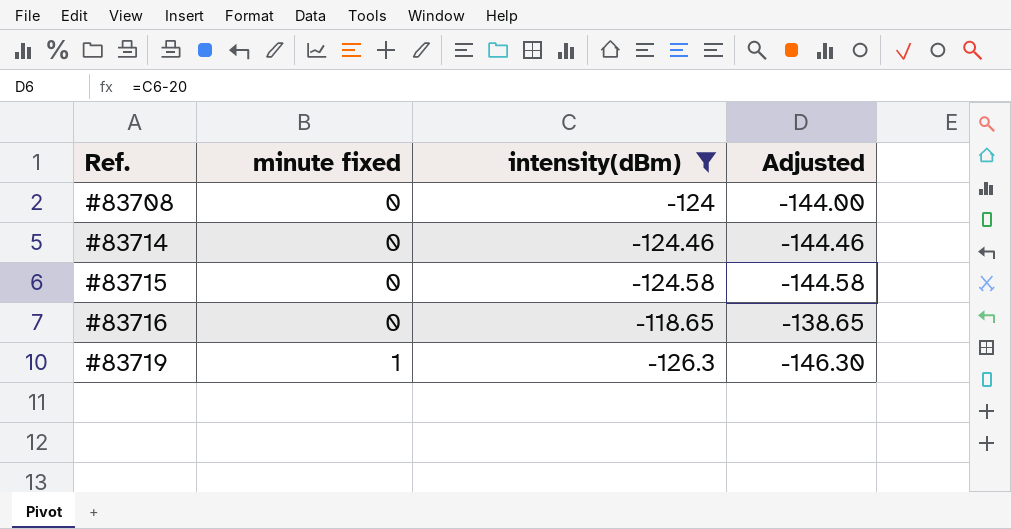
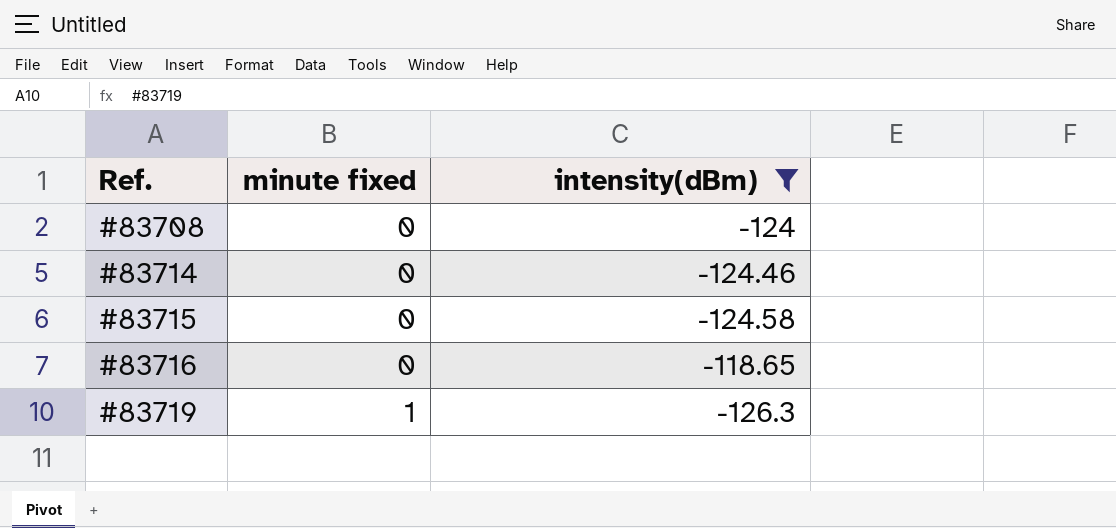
column Adjusted | formula: [intensity(dBm)] - 20 -> none

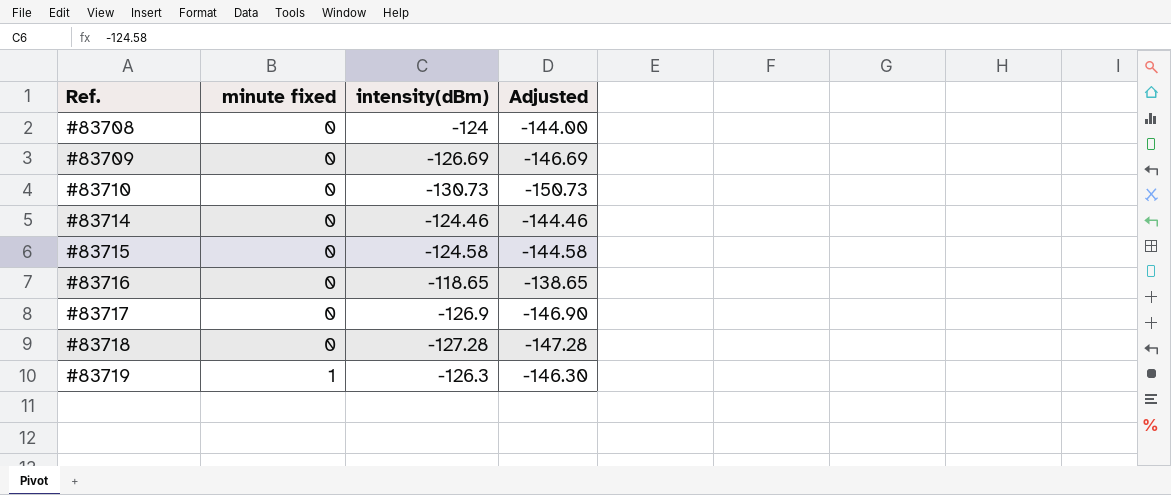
filter: intensity(dBm) >= -126.3 -> none
column Adjusted | formula: none -> [intensity(dBm)] - 20

